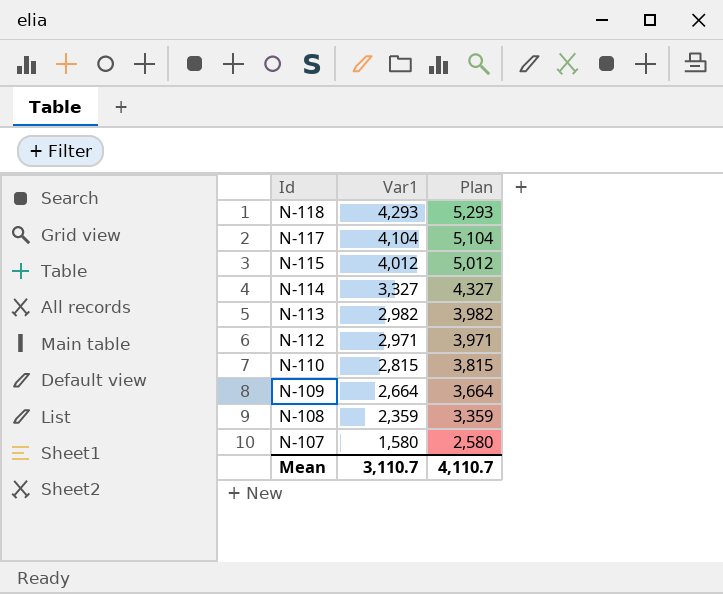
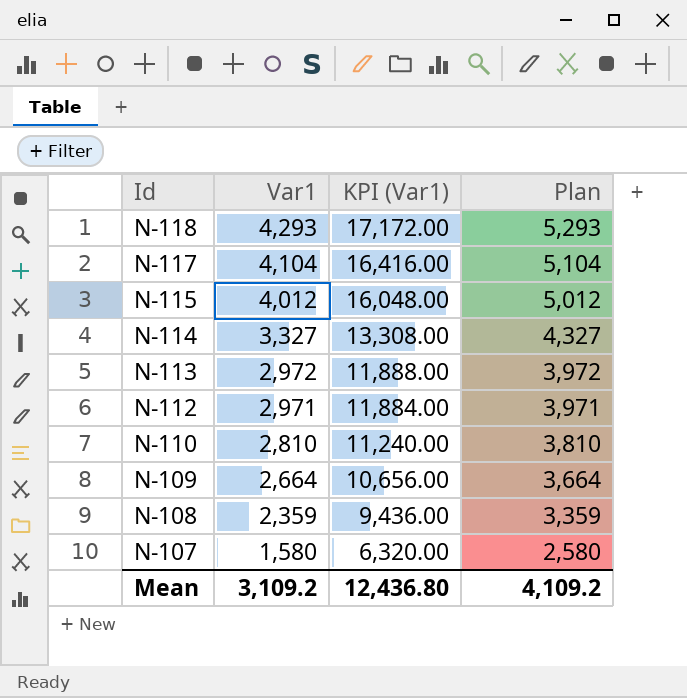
column KPI (Var1) | formula: none -> [Var1] * 4
N-113 | Var1: 2,982 -> 2,972
N-113 | Plan: 3,982 -> 3,972
N-110 | Var1: 2,815 -> 2,810
N-110 | Plan: 3,815 -> 3,810
Mean | Var1: 3,110.7 -> 3,109.2
Mean | Plan: 4,110.7 -> 4,109.2

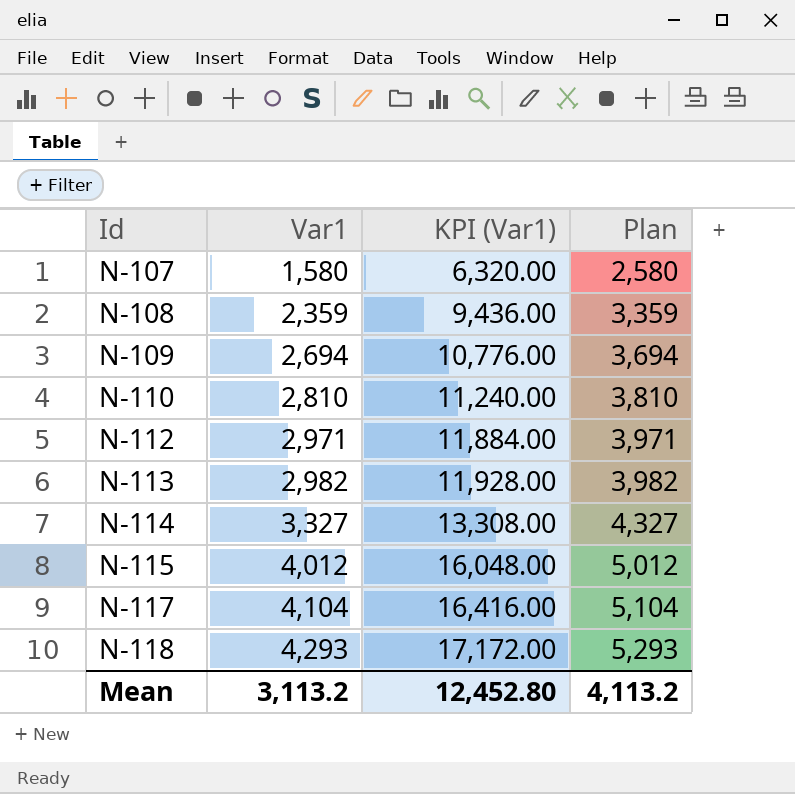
row order: Id descending -> Id ascending
N-109 | Var1: 2,664 -> 2,694
N-109 | KPI (Var1): 10,656.00 -> 10,776.00
N-109 | Plan: 3,664 -> 3,694
N-113 | Var1: 2,972 -> 2,982
N-113 | KPI (Var1): 11,888.00 -> 11,928.00
N-113 | Plan: 3,972 -> 3,982
Mean | Var1: 3,109.2 -> 3,113.2
Mean | KPI (Var1): 12,436.80 -> 12,452.80
Mean | Plan: 4,109.2 -> 4,113.2

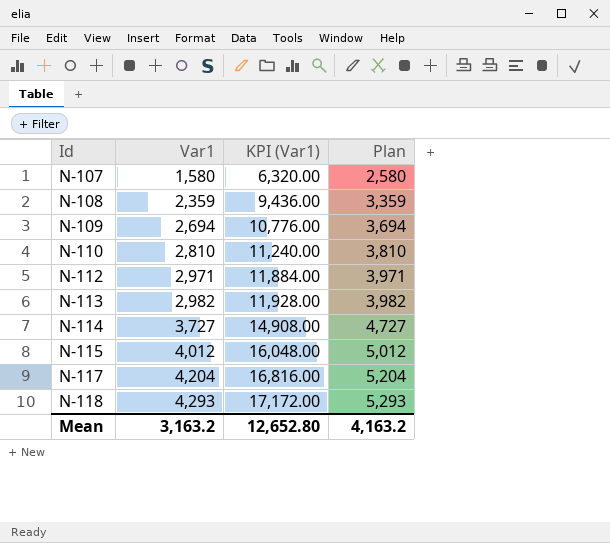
N-114 | Var1: 3,327 -> 3,727
N-114 | KPI (Var1): 13,308.00 -> 14,908.00
N-114 | Plan: 4,327 -> 4,727
N-117 | Var1: 4,104 -> 4,204
N-117 | KPI (Var1): 16,416.00 -> 16,816.00
N-117 | Plan: 5,104 -> 5,204
Mean | Var1: 3,113.2 -> 3,163.2
Mean | KPI (Var1): 12,452.80 -> 12,652.80
Mean | Plan: 4,113.2 -> 4,163.2

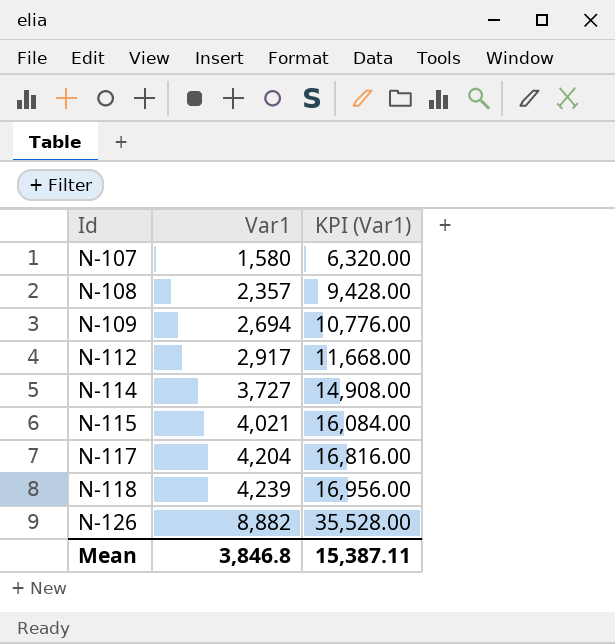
column Plan | formula: [Var1] + 1000 -> none
row N-110: 2,810 | 11,240.00 | 3,810 -> none
row N-113: 2,982 | 11,928.00 | 3,982 -> none
N-108 | Var1: 2,359 -> 2,357
N-108 | KPI (Var1): 9,436.00 -> 9,428.00
N-112 | Var1: 2,971 -> 2,917
N-112 | KPI (Var1): 11,884.00 -> 11,668.00
N-115 | Var1: 4,012 -> 4,021
N-115 | KPI (Var1): 16,048.00 -> 16,084.00
N-118 | Var1: 4,293 -> 4,239
N-118 | KPI (Var1): 17,172.00 -> 16,956.00
row N-126: none -> 8,882 | 35,528.00
Mean | Var1: 3,163.2 -> 3,846.8
Mean | KPI (Var1): 12,652.80 -> 15,387.11

